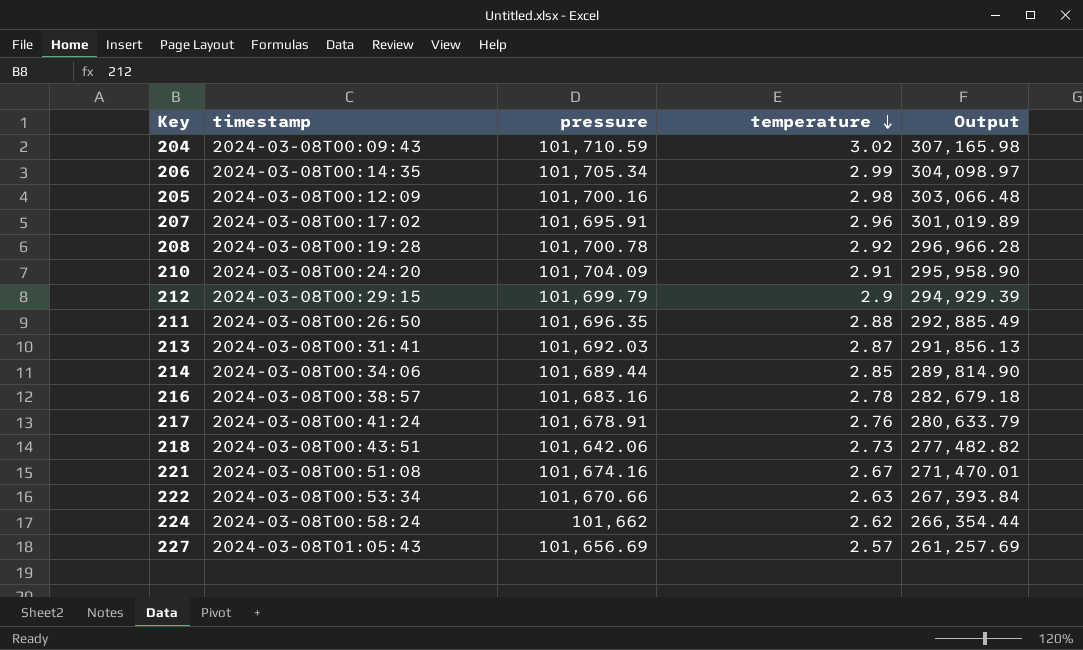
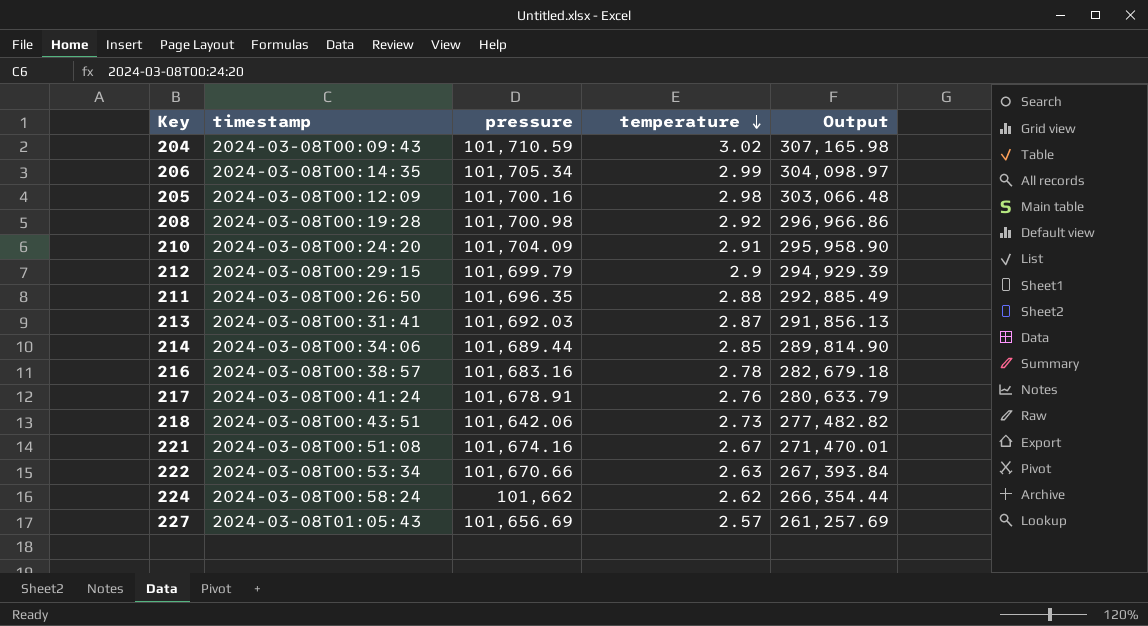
row 207: 2024-03-08T00:17:02 | 101,695.91 | 2.96 | 301,019.89 -> none
208 | pressure: 101,700.78 -> 101,700.98
208 | Output: 296,966.28 -> 296,966.86

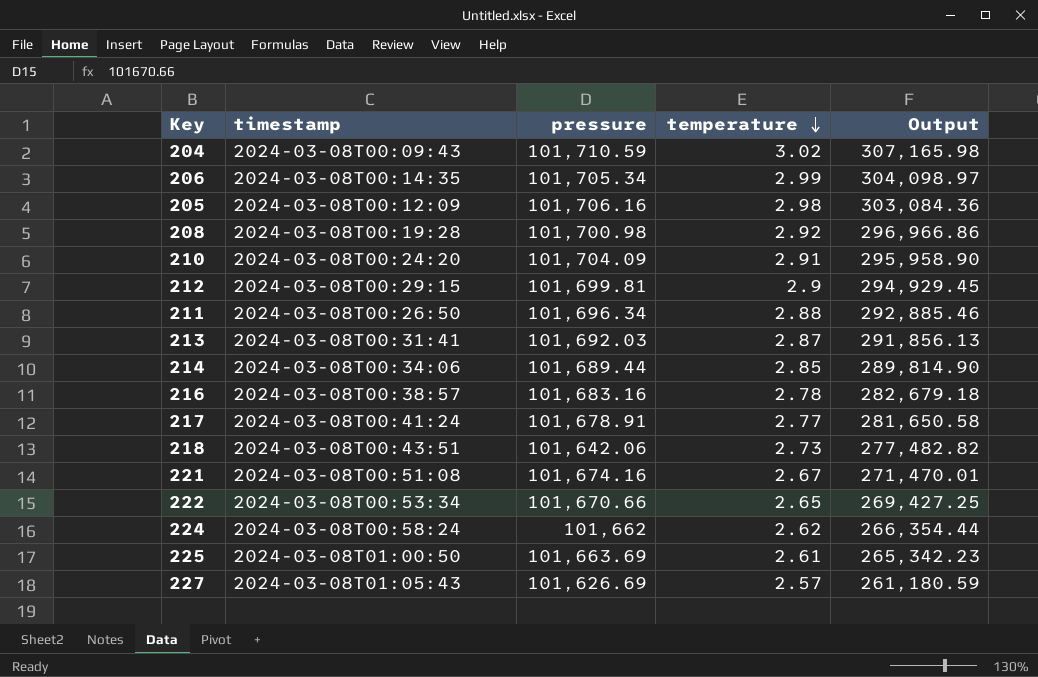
205 | pressure: 101,700.16 -> 101,706.16
205 | Output: 303,066.48 -> 303,084.36
212 | pressure: 101,699.79 -> 101,699.81
212 | Output: 294,929.39 -> 294,929.45
211 | pressure: 101,696.35 -> 101,696.34
211 | Output: 292,885.49 -> 292,885.46
217 | temperature: 2.76 -> 2.77
217 | Output: 280,633.79 -> 281,650.58
222 | temperature: 2.63 -> 2.65
222 | Output: 267,393.84 -> 269,427.25
row 225: none -> 2024-03-08T01:00:50 | 101,663.69 | 2.61 | 265,342.23
227 | pressure: 101,656.69 -> 101,626.69
227 | Output: 261,257.69 -> 261,180.59

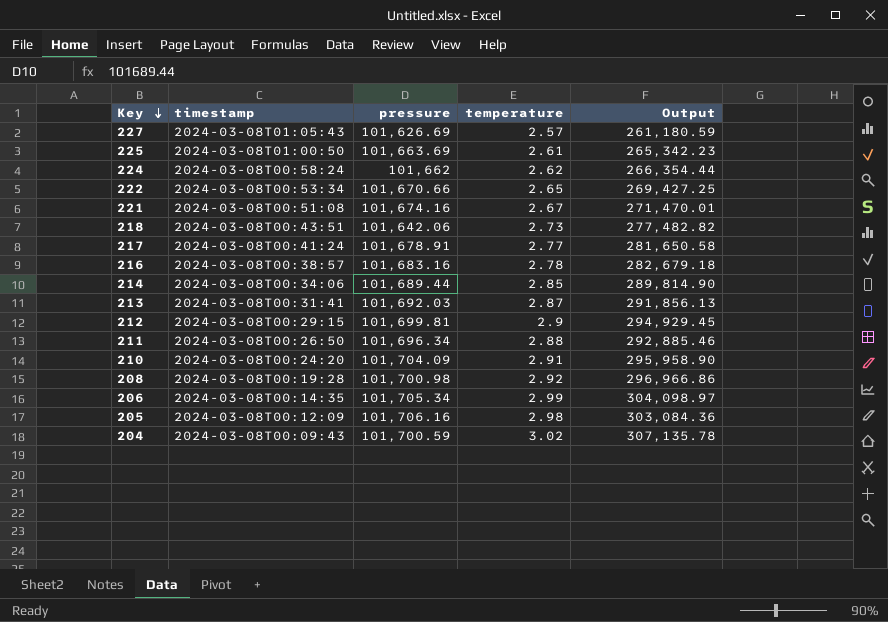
row order: temperature descending -> Key descending
204 | pressure: 101,710.59 -> 101,700.59
204 | Output: 307,165.98 -> 307,135.78

